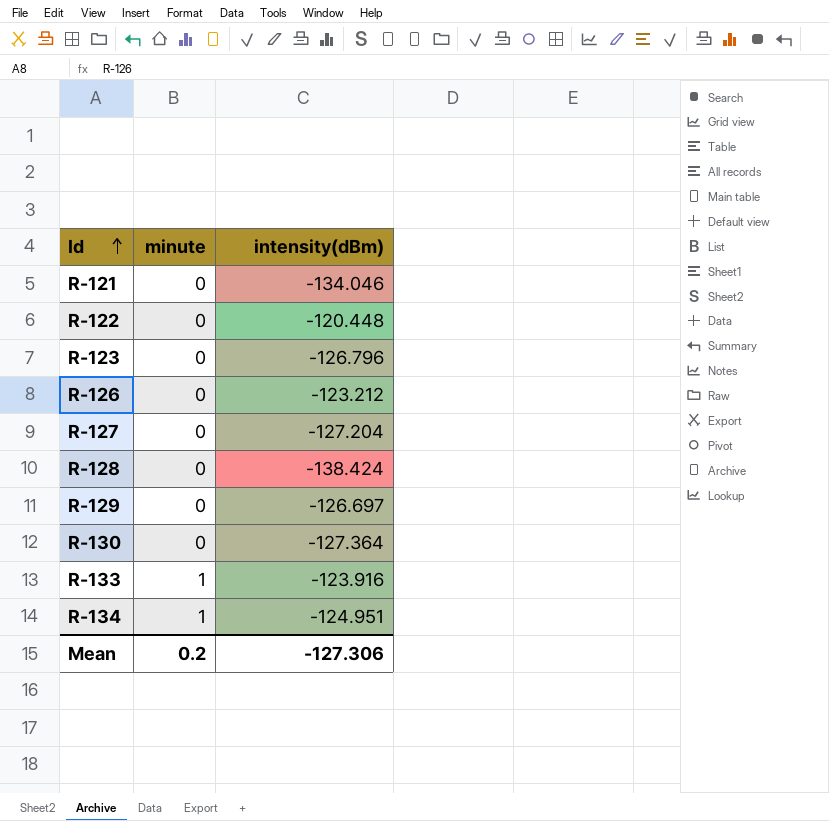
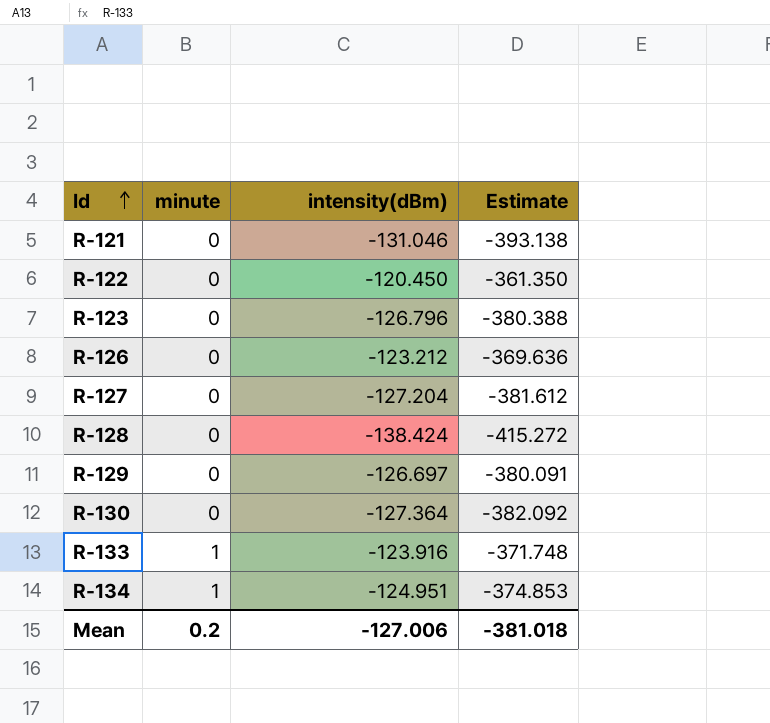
column Estimate | formula: none -> [intensity(dBm)] * 3
R-121 | intensity(dBm): -134.046 -> -131.046
R-122 | intensity(dBm): -120.448 -> -120.450
Mean | intensity(dBm): -127.306 -> -127.006

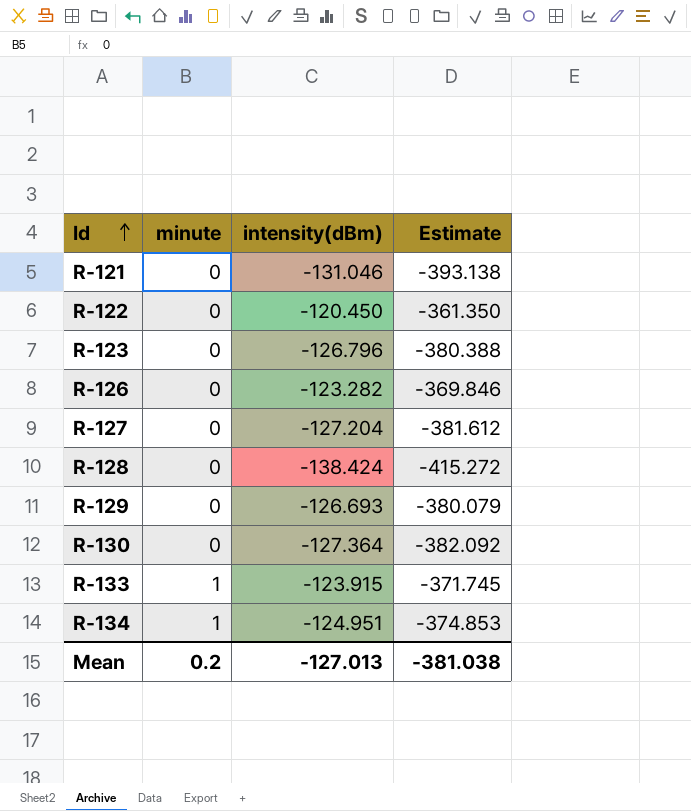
R-126 | intensity(dBm): -123.212 -> -123.282
R-126 | Estimate: -369.636 -> -369.846
R-129 | intensity(dBm): -126.697 -> -126.693
R-129 | Estimate: -380.091 -> -380.079
R-133 | intensity(dBm): -123.916 -> -123.915
R-133 | Estimate: -371.748 -> -371.745
Mean | intensity(dBm): -127.006 -> -127.013
Mean | Estimate: -381.018 -> -381.038

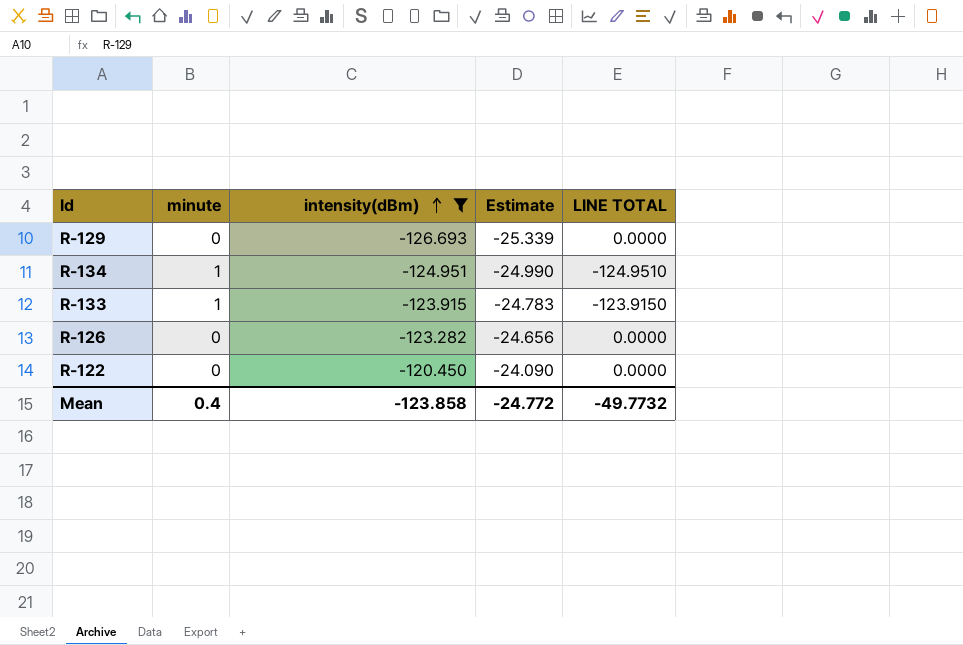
filter: none -> intensity(dBm) >= -126.693
row order: Id ascending -> intensity(dBm) ascending
column Estimate | formula: [intensity(dBm)] * 3 -> [intensity(dBm)] * 0.2
column LINE TOTAL | formula: none -> [minute] * [intensity(dBm)]
Mean | minute: 0.2 -> 0.4
Mean | intensity(dBm): -127.013 -> -123.858
Mean | Estimate: -381.038 -> -24.772

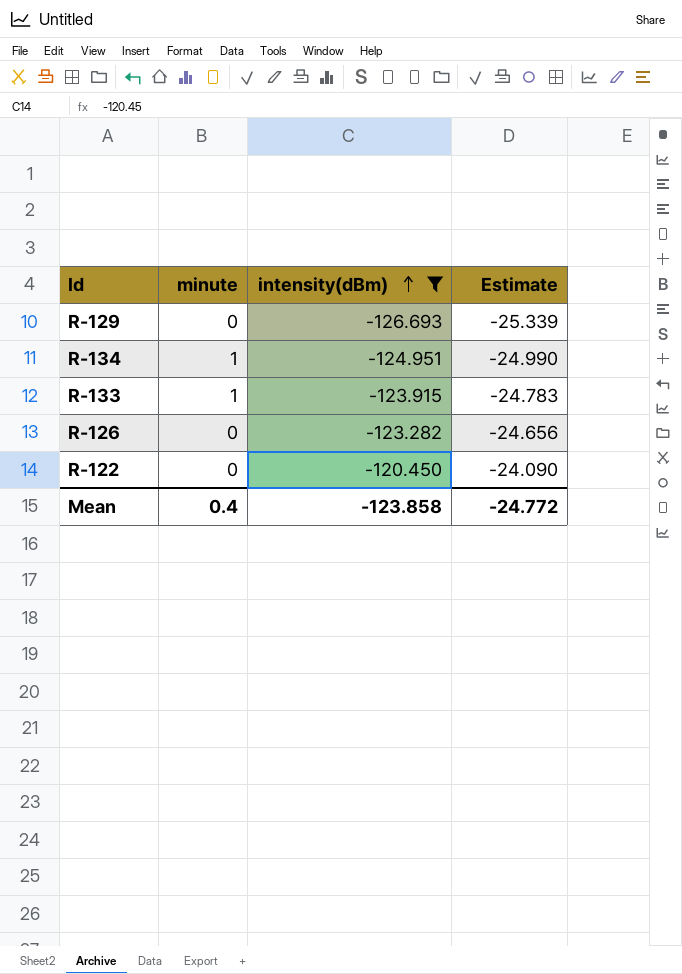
column LINE TOTAL | formula: [minute] * [intensity(dBm)] -> none

